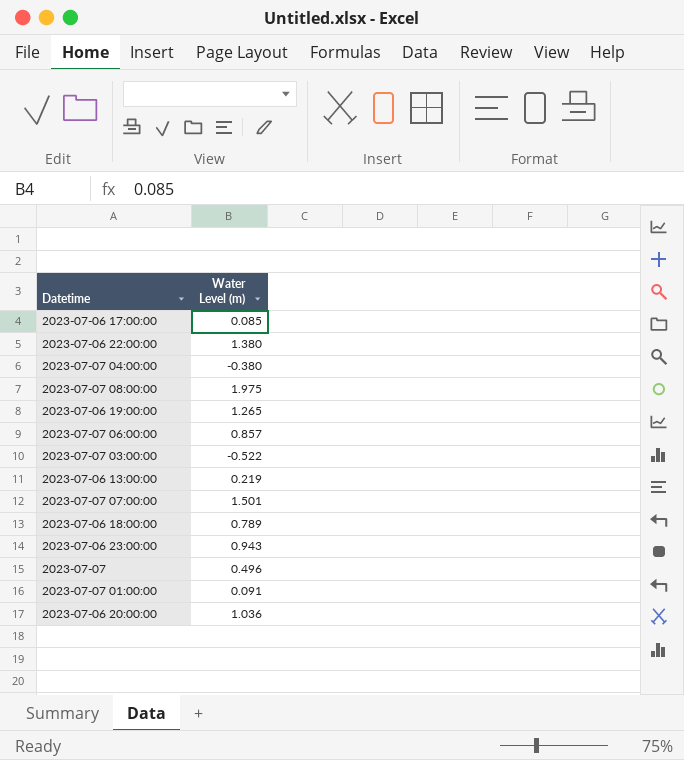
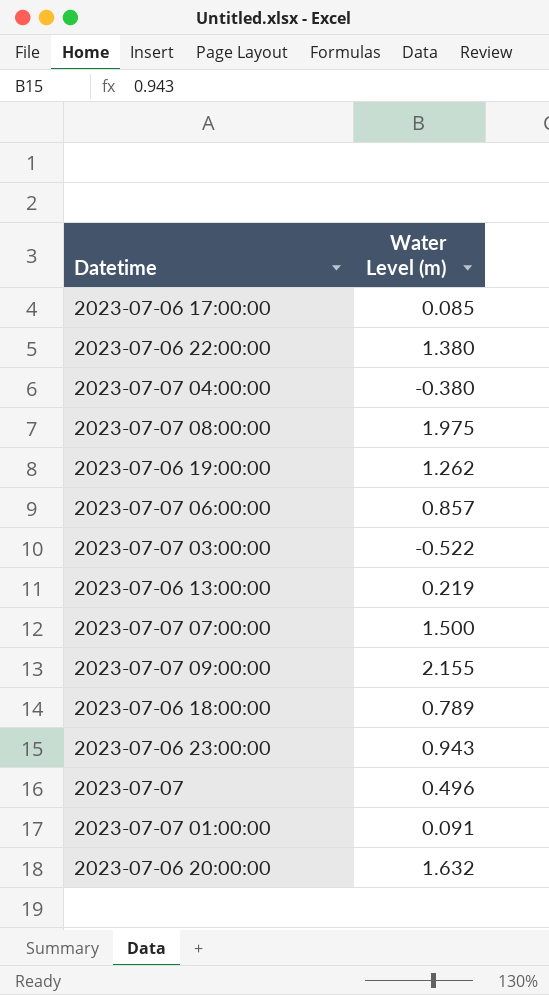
2023-07-06 19:00:00 | Water Level (m): 1.265 -> 1.262
2023-07-07 07:00:00 | Water Level (m): 1.501 -> 1.500
row 2023-07-07 09:00:00: none -> 2.155
2023-07-06 20:00:00 | Water Level (m): 1.036 -> 1.632

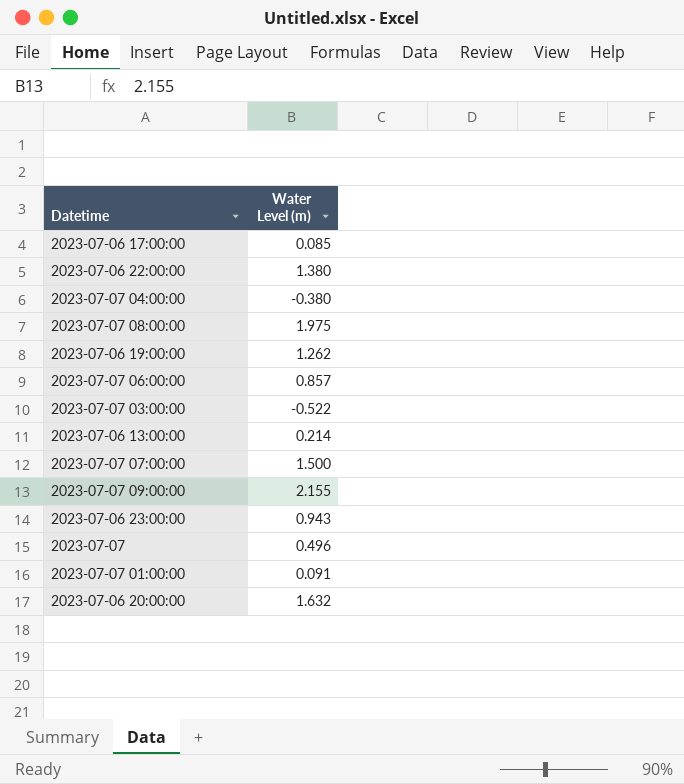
row 2023-07-06 18:00:00: 0.789 -> none
2023-07-06 13:00:00 | Water Level (m): 0.219 -> 0.214

